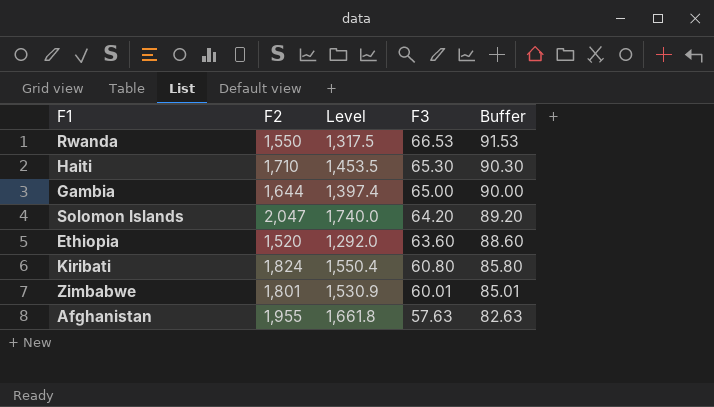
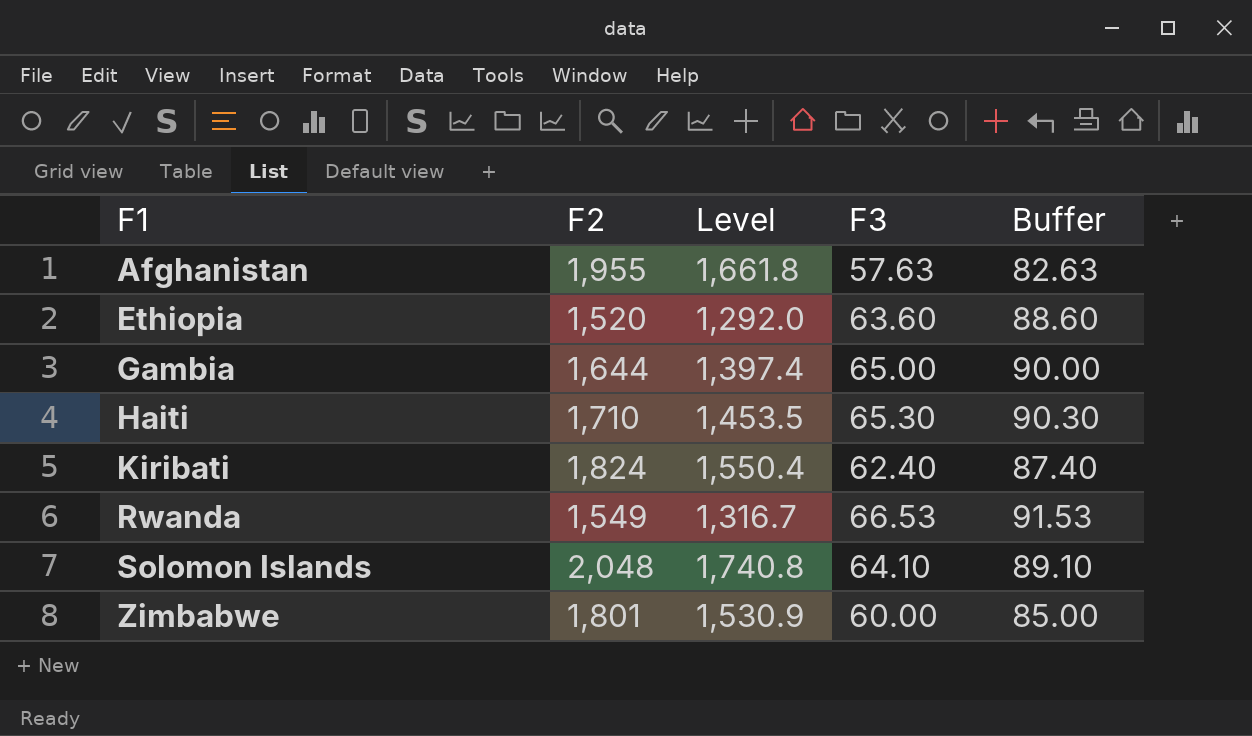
row order: F3 descending -> F1 ascending
Kiribati | F3: 60.80 -> 62.40
Kiribati | Buffer: 85.80 -> 87.40
Rwanda | F2: 1,550 -> 1,549
Rwanda | Level: 1,317.5 -> 1,316.7
Solomon Islands | F2: 2,047 -> 2,048
Solomon Islands | Level: 1,740.0 -> 1,740.8
Solomon Islands | F3: 64.20 -> 64.10
Solomon Islands | Buffer: 89.20 -> 89.10
Zimbabwe | F3: 60.01 -> 60.00
Zimbabwe | Buffer: 85.01 -> 85.00

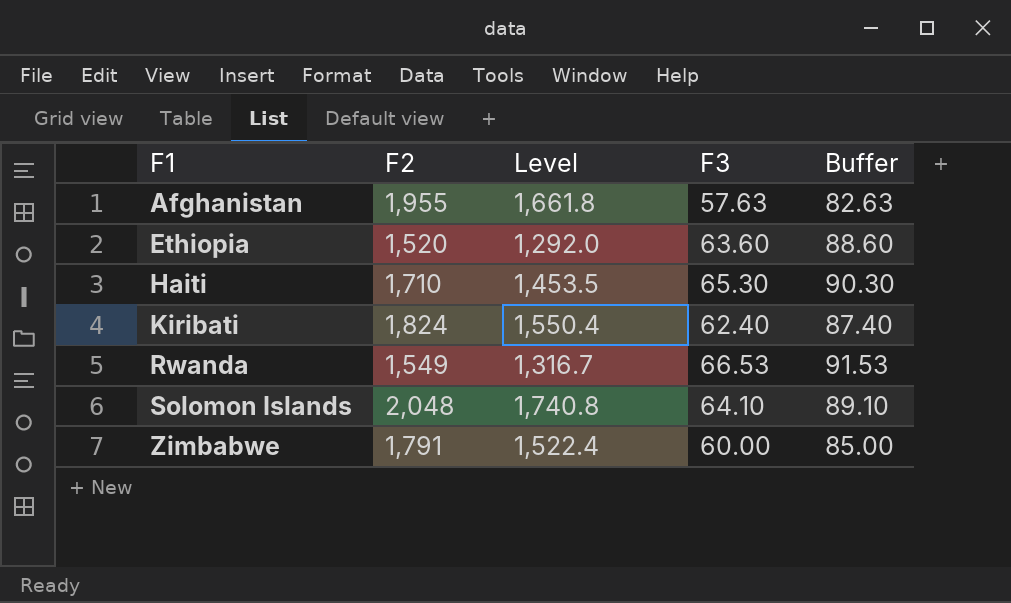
row Gambia: 1,644 | 1,397.4 | 65.00 | 90.00 -> none
Zimbabwe | F2: 1,801 -> 1,791
Zimbabwe | Level: 1,530.9 -> 1,522.4

